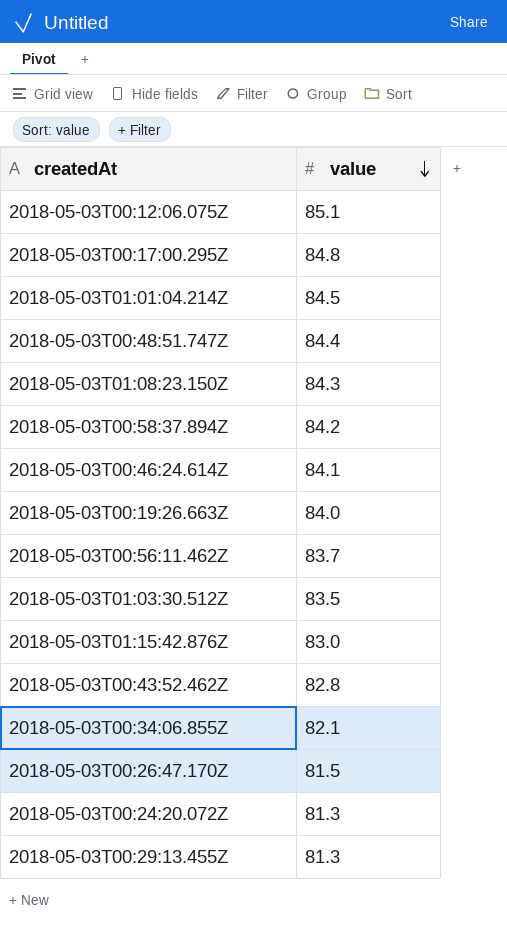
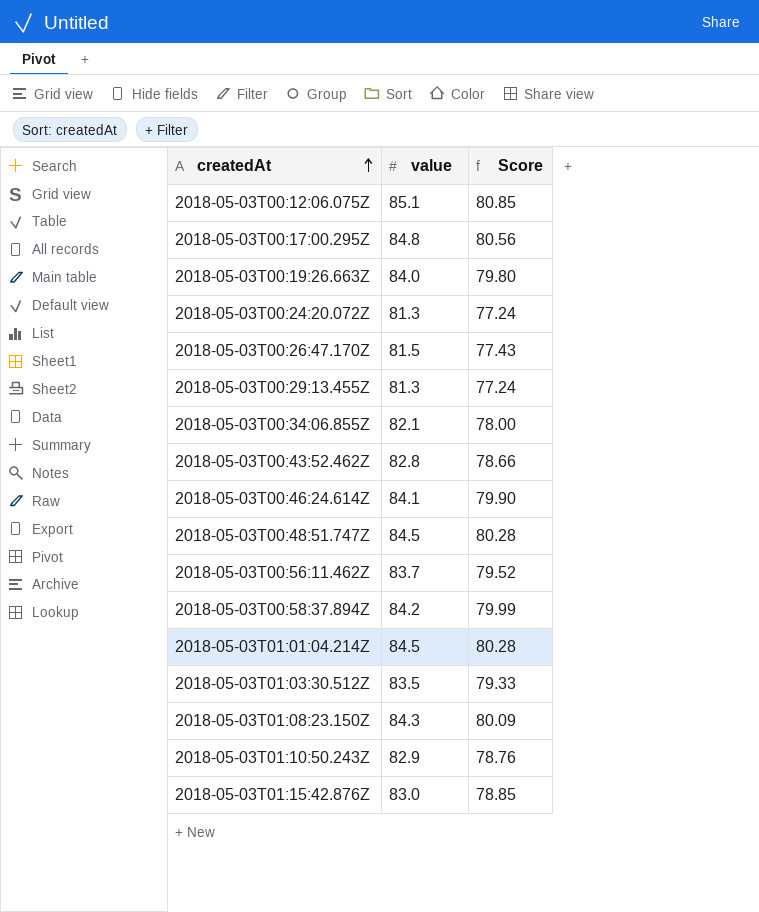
row order: value descending -> createdAt ascending
column Score | formula: none -> [value] * 0.95
2018-05-03T00:48:51.747Z | value: 84.4 -> 84.5
row 2018-05-03T01:10:50.243Z: none -> 82.9 | 78.76

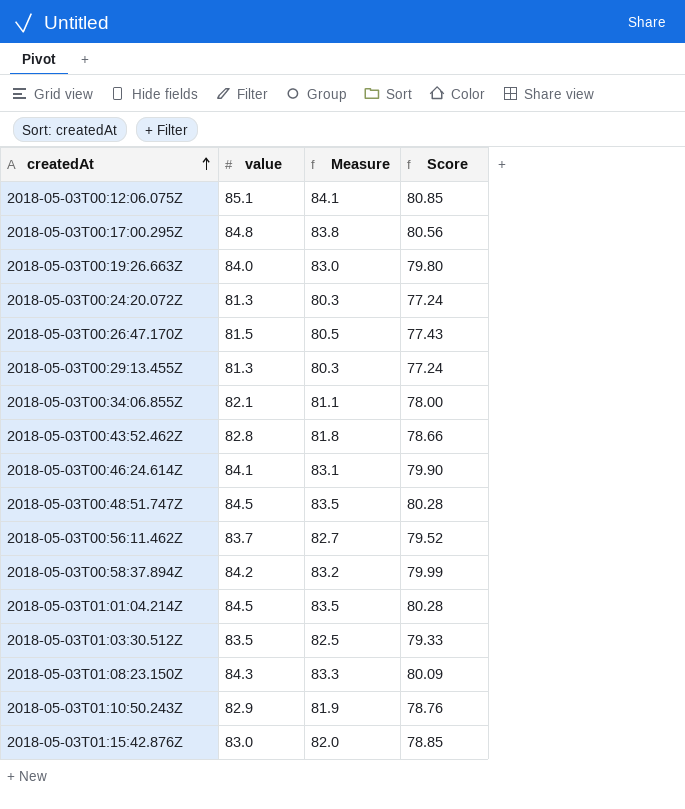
column Measure | formula: none -> [value] - 1

